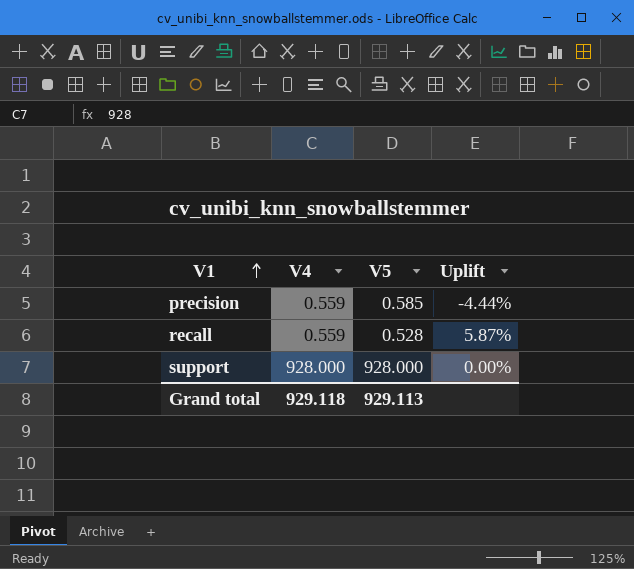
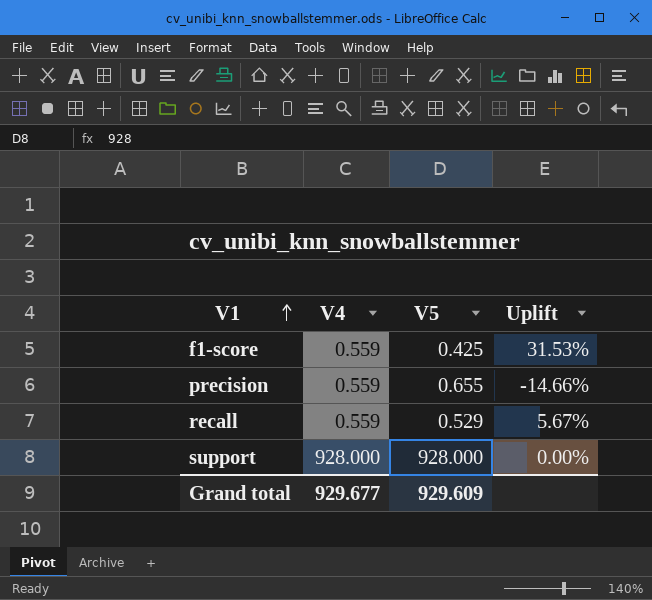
row f1-score: none -> 0.559 | 0.425 | 31.53%
precision | V5: 0.585 -> 0.655
precision | Uplift: -4.44% -> -14.66%
recall | V5: 0.528 -> 0.529
recall | Uplift: 5.87% -> 5.67%
Grand total | V4: 929.118 -> 929.677
Grand total | V5: 929.113 -> 929.609

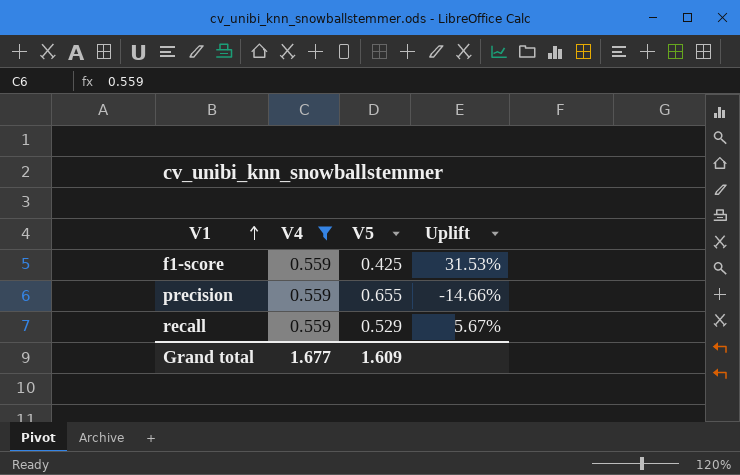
filter: none -> V4 = 0.559
Grand total | V4: 929.677 -> 1.677
Grand total | V5: 929.609 -> 1.609

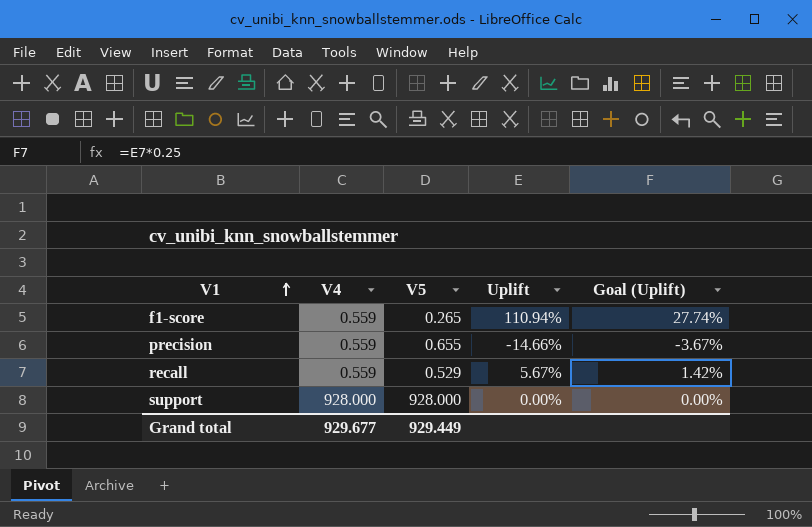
filter: V4 = 0.559 -> none
column Goal (Uplift) | formula: none -> [Uplift] * 0.25
f1-score | V5: 0.425 -> 0.265
f1-score | Uplift: 31.53% -> 110.94%
Grand total | V4: 1.677 -> 929.677
Grand total | V5: 1.609 -> 929.449

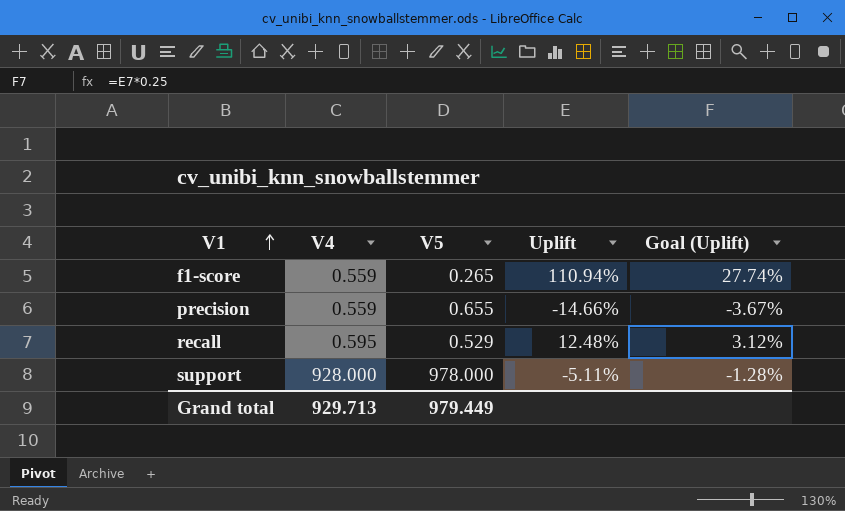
recall | V4: 0.559 -> 0.595
recall | Uplift: 5.67% -> 12.48%
recall | Goal (Uplift): 1.42% -> 3.12%
support | V5: 928.000 -> 978.000
support | Uplift: 0.00% -> -5.11%
support | Goal (Uplift): 0.00% -> -1.28%
Grand total | V4: 929.677 -> 929.713
Grand total | V5: 929.449 -> 979.449

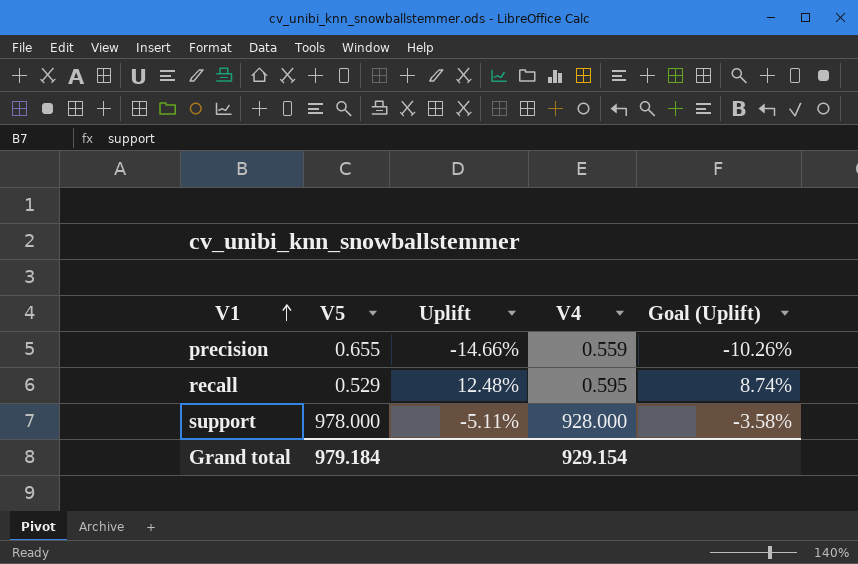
column V4 | position: 2 -> 4
column Goal (Uplift) | formula: [Uplift] * 0.25 -> [Uplift] * 0.7
row f1-score: 0.559 | 0.265 | 110.94% | 27.74% -> none
Grand total | V5: 979.449 -> 979.184
Grand total | V4: 929.713 -> 929.154

